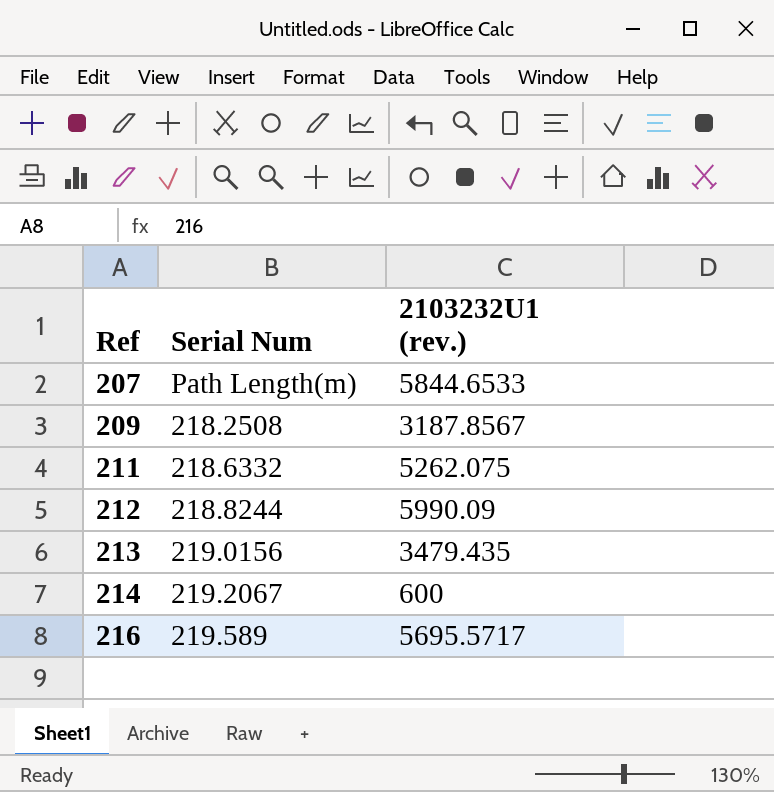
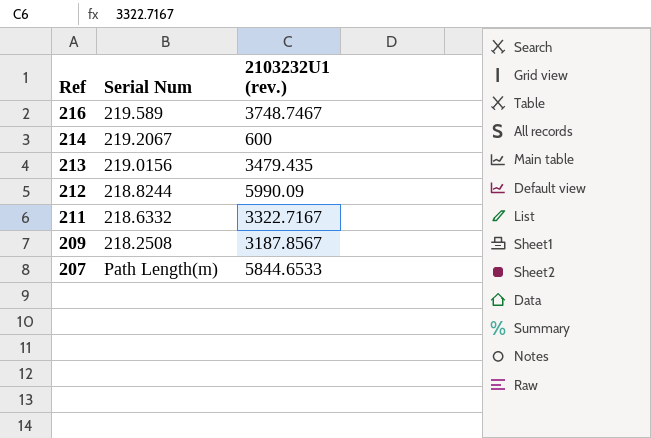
row order: Ref ascending -> Ref descending
216 | 2103232U1 (rev.): 5695.5717 -> 3748.7467
211 | 2103232U1 (rev.): 5262.075 -> 3322.7167

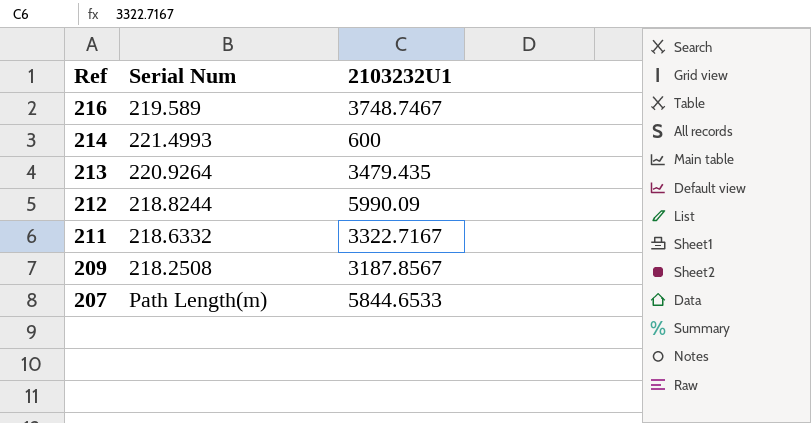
column name: 2103232U1 (rev.) -> 2103232U1
214 | Serial Num: 219.2067 -> 221.4993
213 | Serial Num: 219.0156 -> 220.9264

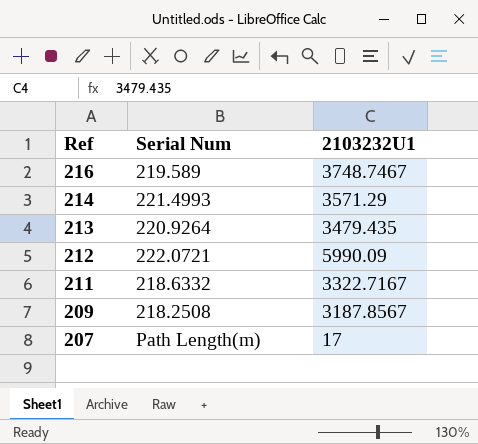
214 | 2103232U1: 600 -> 3571.29
212 | Serial Num: 218.8244 -> 222.0721
207 | 2103232U1: 5844.6533 -> 17

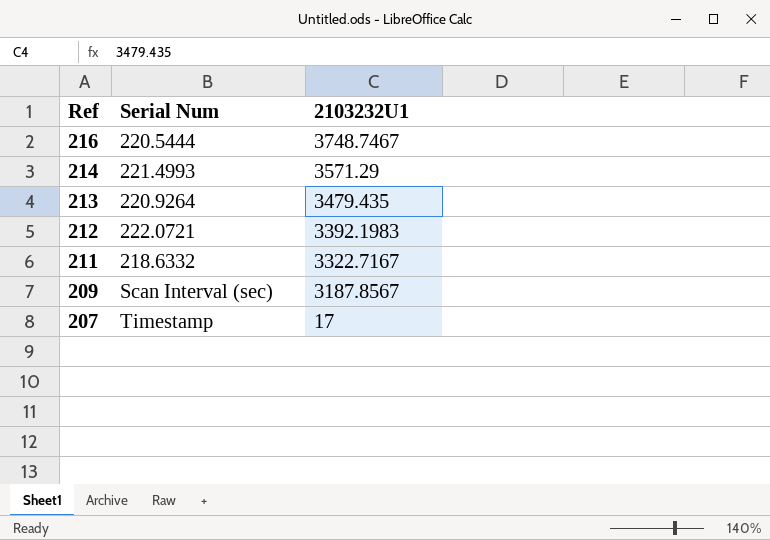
216 | Serial Num: 219.589 -> 220.5444
212 | 2103232U1: 5990.09 -> 3392.1983
209 | Serial Num: 218.2508 -> Scan Interval (sec)
207 | Serial Num: Path Length(m) -> Timestamp

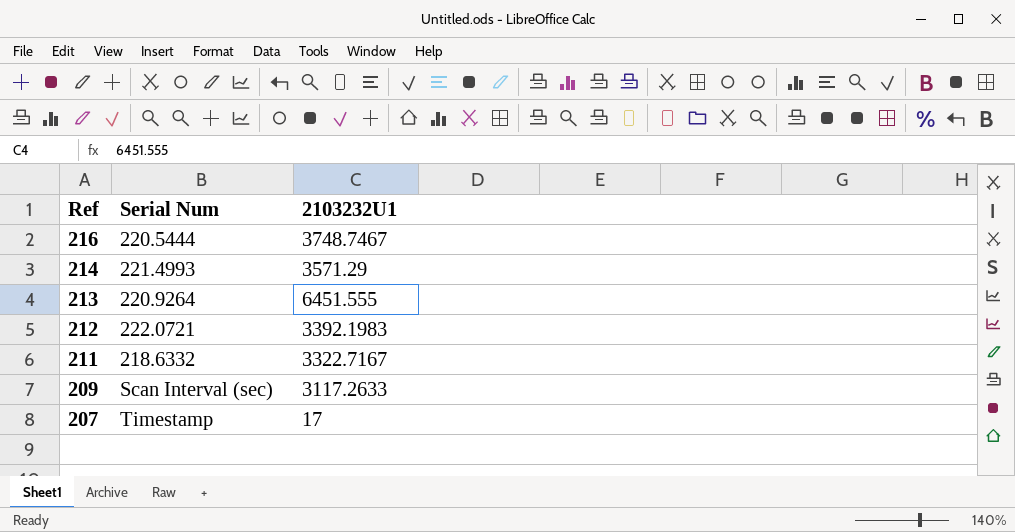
213 | 2103232U1: 3479.435 -> 6451.555
209 | 2103232U1: 3187.8567 -> 3117.2633

